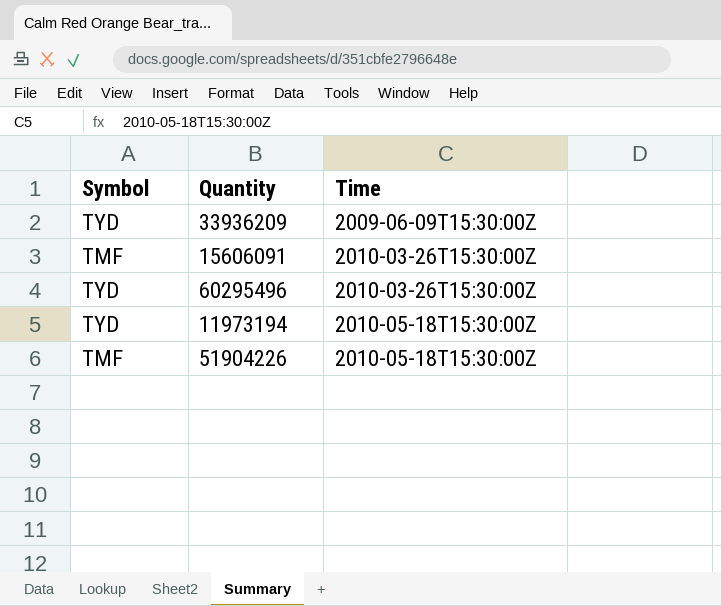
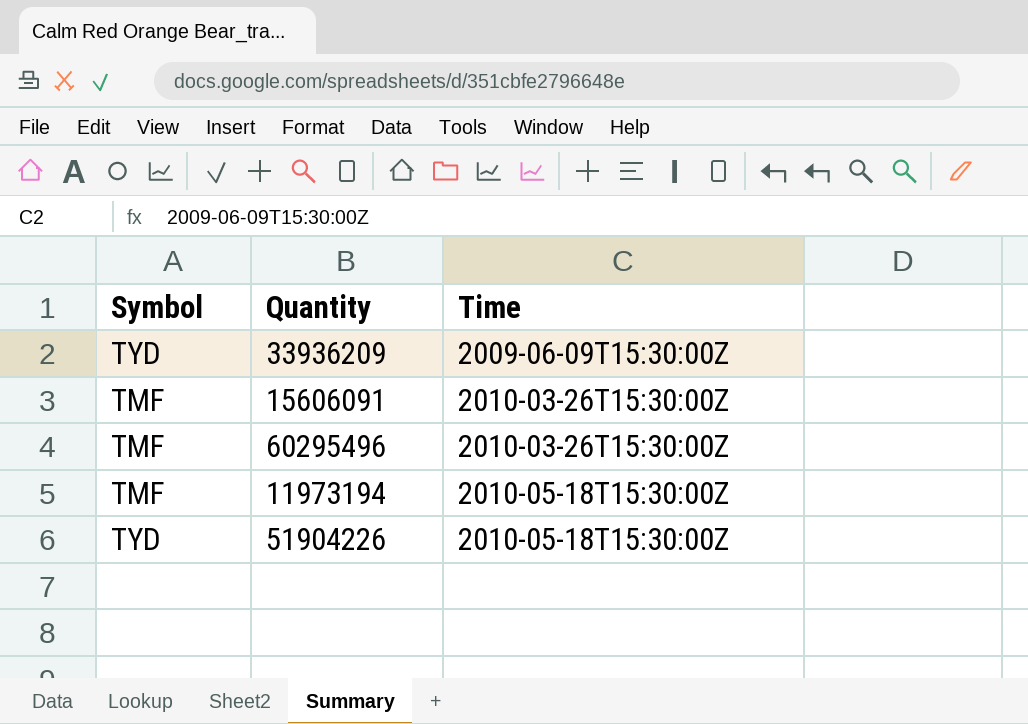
60295496 | Symbol: TYD -> TMF
11973194 | Symbol: TYD -> TMF
51904226 | Symbol: TMF -> TYD

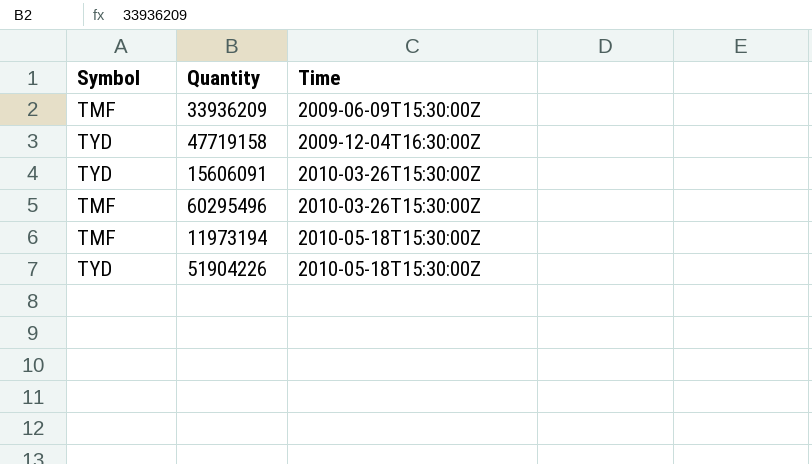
33936209 | Symbol: TYD -> TMF
row 47719158: none -> TYD | 2009-12-04T16:30:00Z
15606091 | Symbol: TMF -> TYD

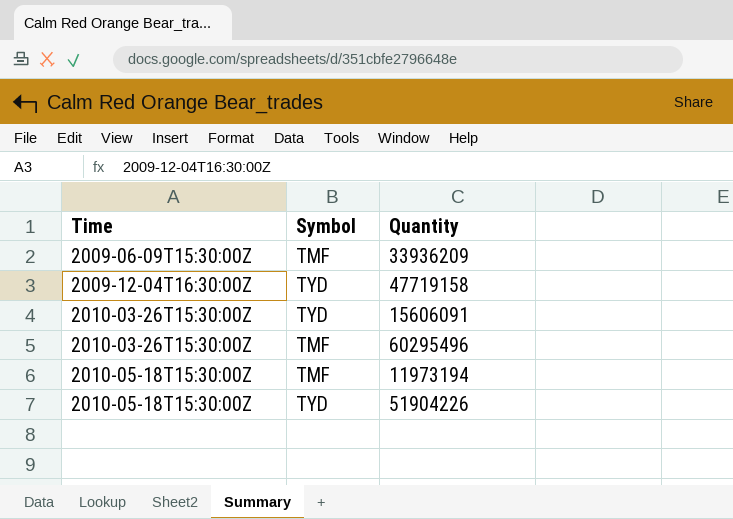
column Time | position: 3 -> 1

